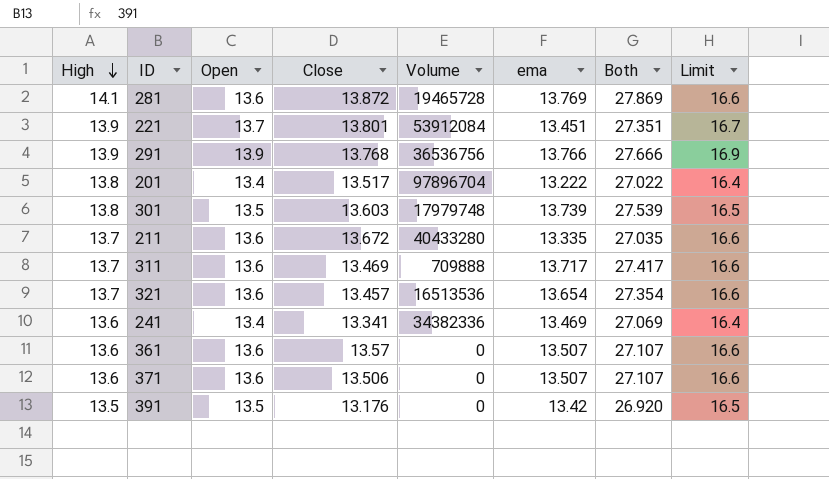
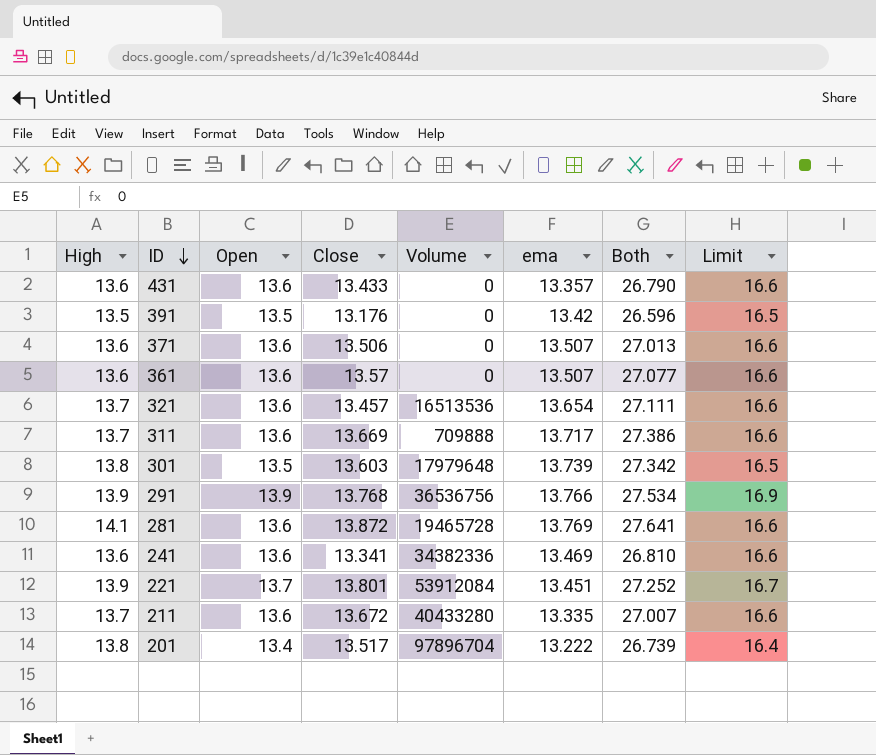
row order: High descending -> ID descending
column Both | formula: [High] + [ema] -> [Close] + [ema]
row 431: none -> 13.6 | 13.6 | 13.433 | 0 | 13.357 | 26.790 | 16.6
311 | Close: 13.469 -> 13.669
301 | Volume: 17979748 -> 17979648
241 | Open: 13.4 -> 13.6
241 | Limit: 16.4 -> 16.6

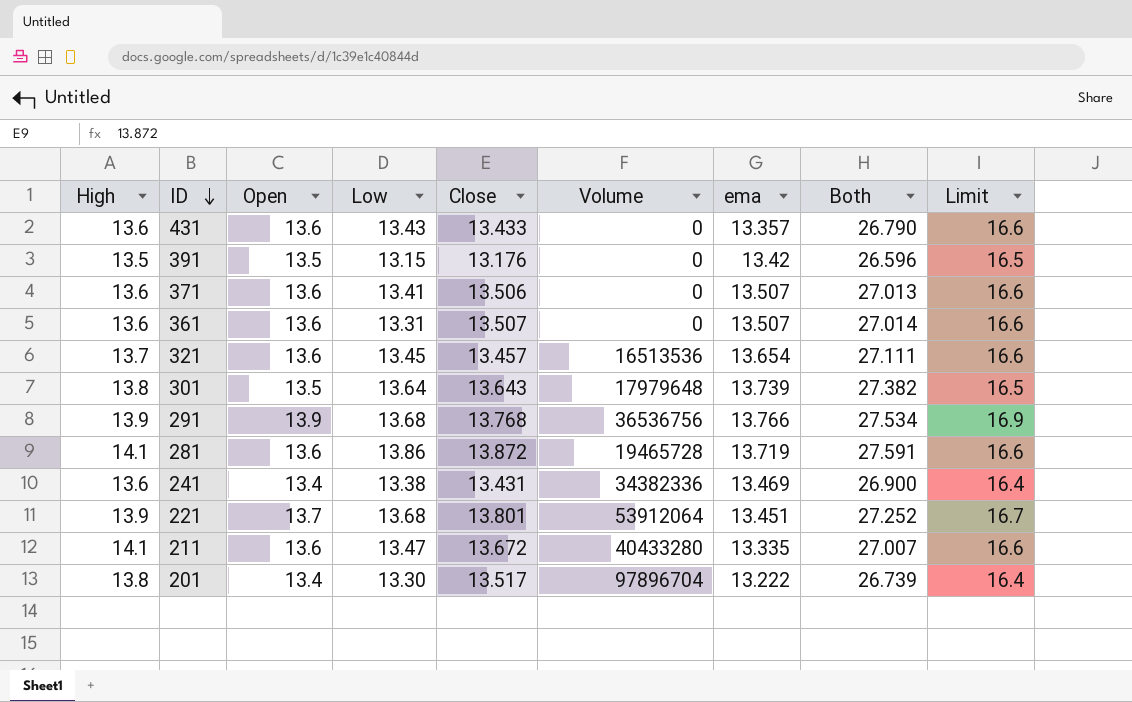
column Low | position: none -> 4
row 311: 13.7 | 13.6 | 13.669 | 709888 | 13.717 | 27.386 | 16.6 -> none
361 | Close: 13.57 -> 13.507
361 | Both: 27.077 -> 27.014
301 | Close: 13.603 -> 13.643
301 | Both: 27.342 -> 27.382
281 | ema: 13.769 -> 13.719
281 | Both: 27.641 -> 27.591
241 | Open: 13.6 -> 13.4
241 | Close: 13.341 -> 13.431
241 | Both: 26.810 -> 26.900
241 | Limit: 16.6 -> 16.4
221 | Volume: 53912084 -> 53912064
211 | High: 13.7 -> 14.1

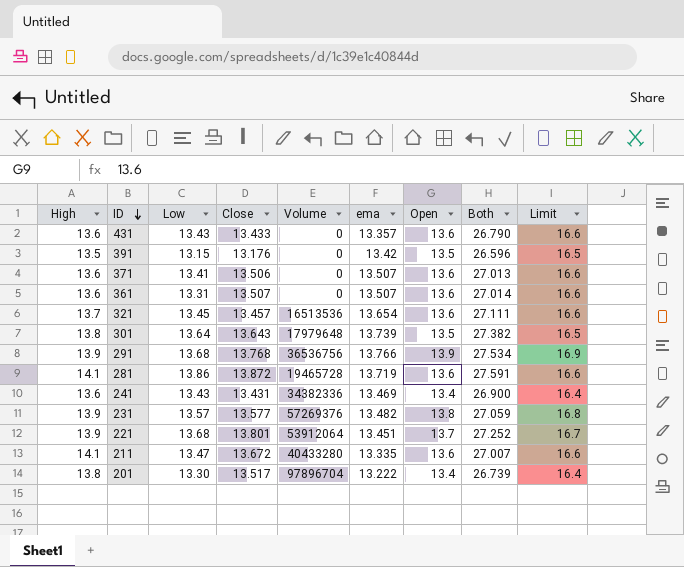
column Open | position: 3 -> 7
241 | Low: 13.38 -> 13.43
row 231: none -> 13.9 | 13.57 | 13.577 | 57269376 | 13.482 | 13.8 | 27.059 | 16.8

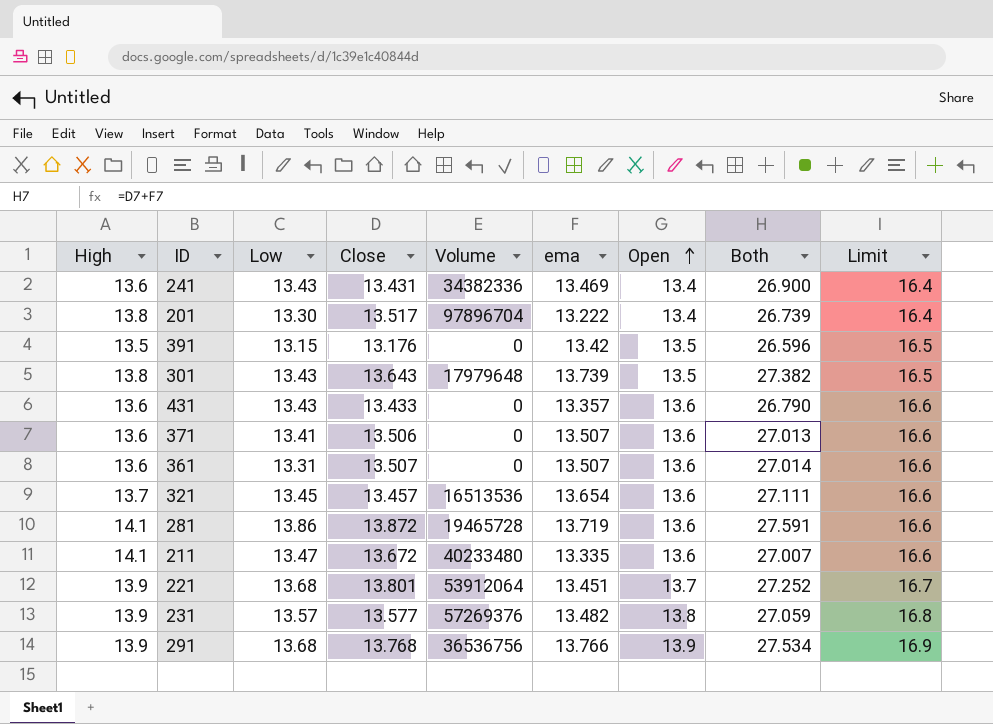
row order: ID descending -> Open ascending
301 | Low: 13.64 -> 13.43
211 | Volume: 40433280 -> 40233480

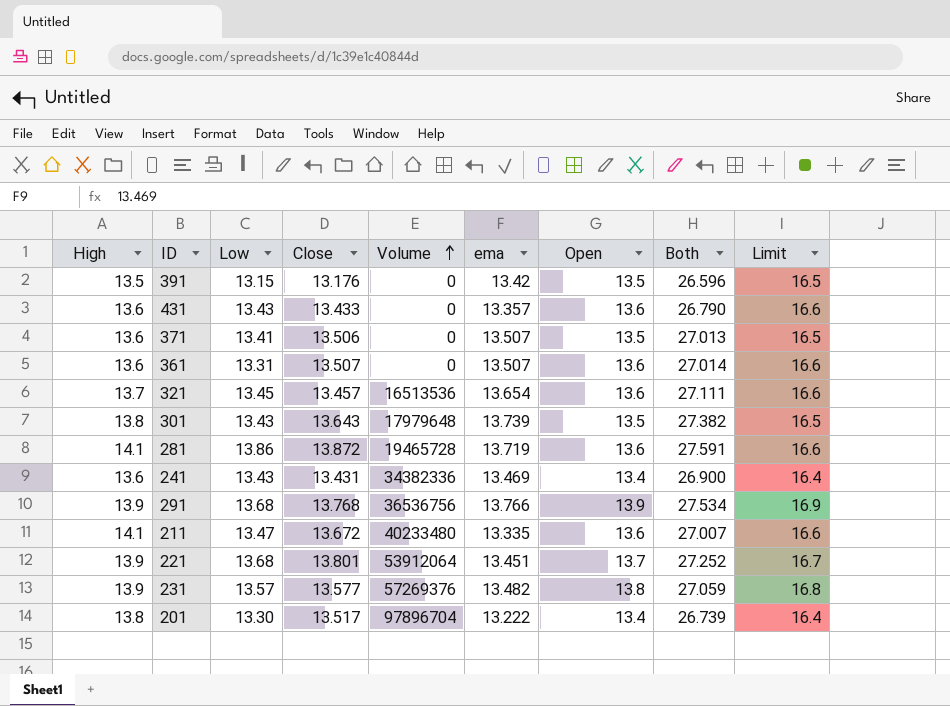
row order: Open ascending -> Volume ascending
371 | Open: 13.6 -> 13.5
371 | Limit: 16.6 -> 16.5

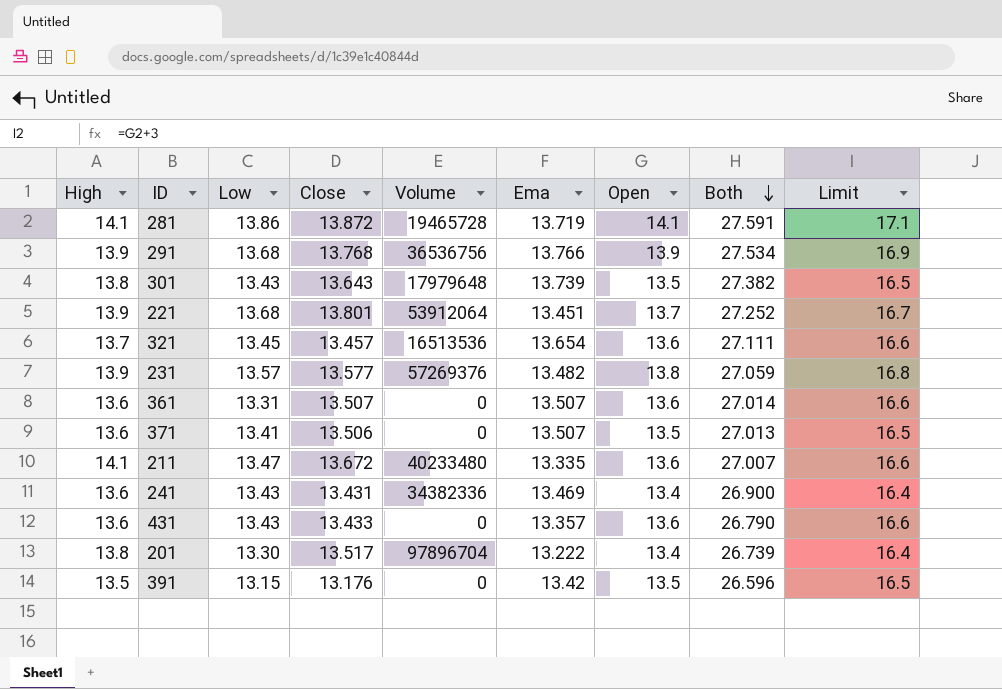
row order: Volume ascending -> Both descending
column name: ema -> Ema
281 | Open: 13.6 -> 14.1
281 | Limit: 16.6 -> 17.1

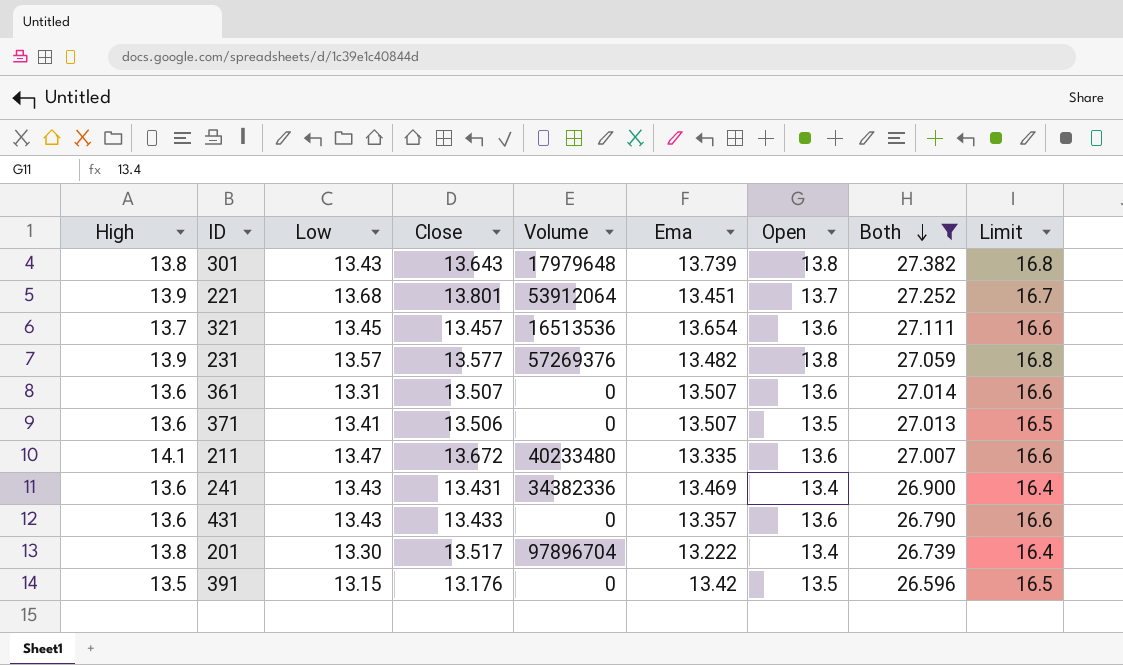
filter: none -> Both <= 27.382
301 | Open: 13.5 -> 13.8
301 | Limit: 16.5 -> 16.8

